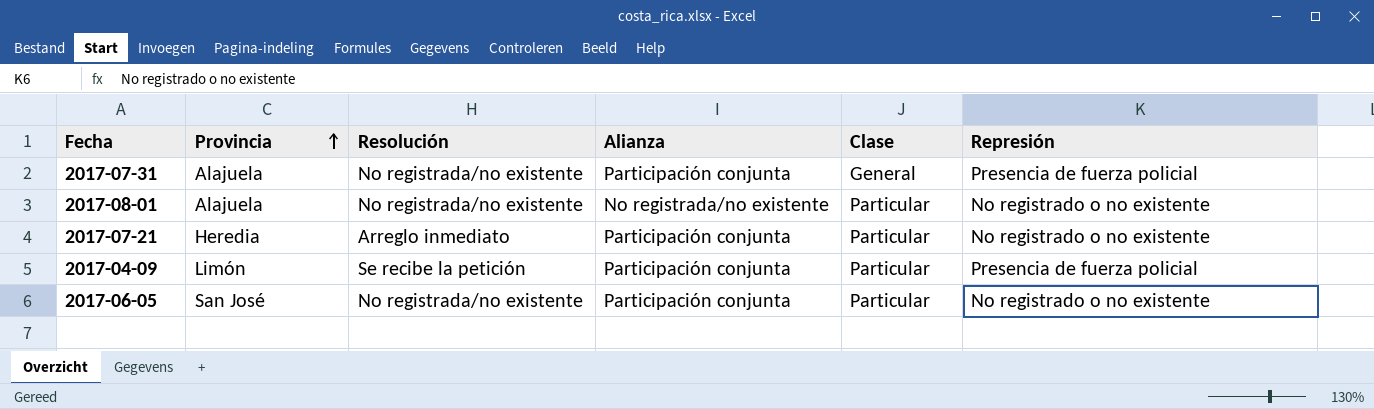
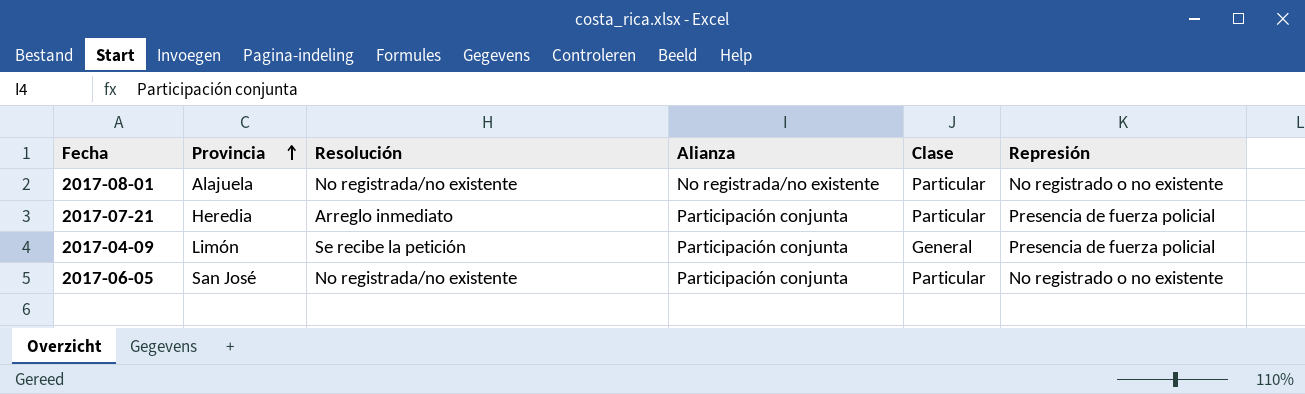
row 2017-07-31: Alajuela | No registrada/no existente | Participación conjunta | General | Presencia de fuerza policial -> none
2017-07-21 | Represión: No registrado o no existente -> Presencia de fuerza policial
2017-04-09 | Clase: Particular -> General

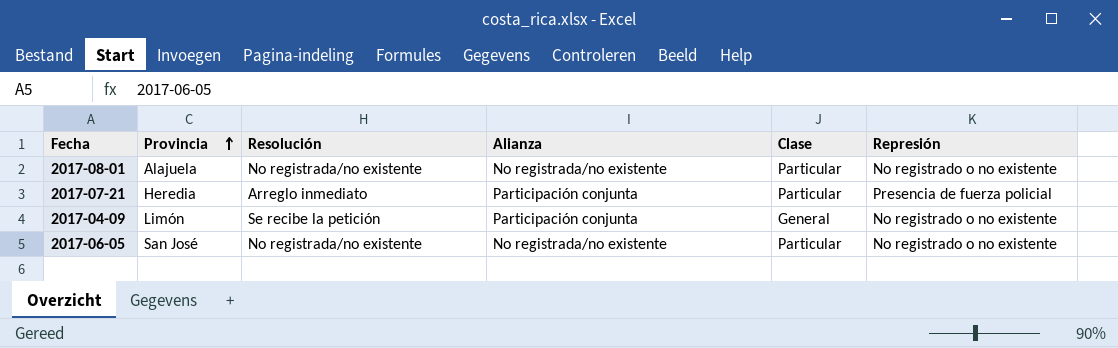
2017-04-09 | Represión: Presencia de fuerza policial -> No registrado o no existente
2017-06-05 | Alianza: Participación conjunta -> No registrada/no existente

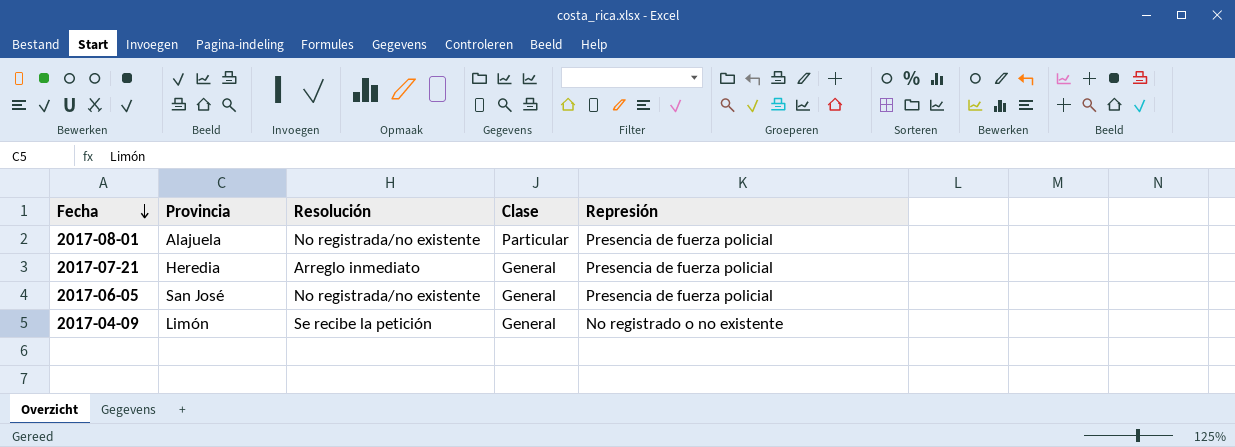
row order: Provincia ascending -> Fecha descending
column Alianza | position: 4 -> none
2017-08-01 | Represión: No registrado o no existente -> Presencia de fuerza policial
2017-07-21 | Clase: Particular -> General
2017-06-05 | Clase: Particular -> General
2017-06-05 | Represión: No registrado o no existente -> Presencia de fuerza policial

